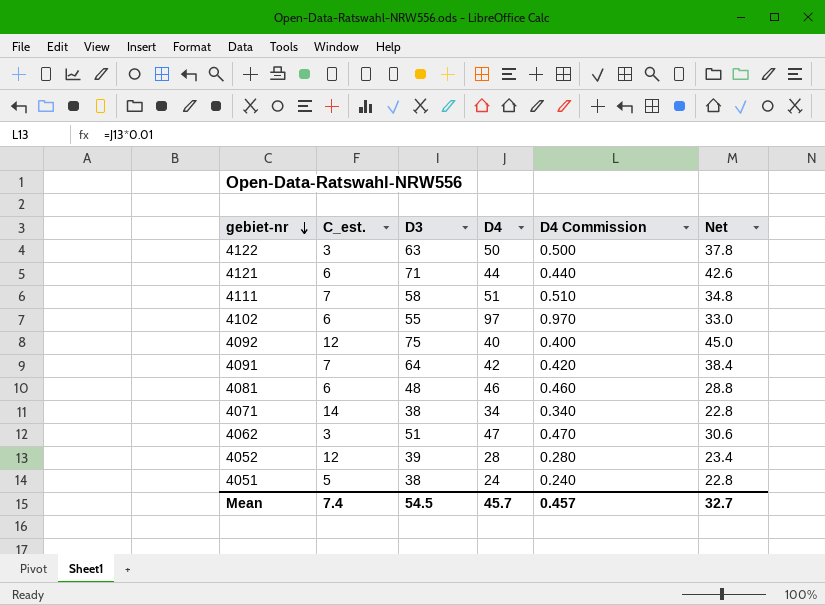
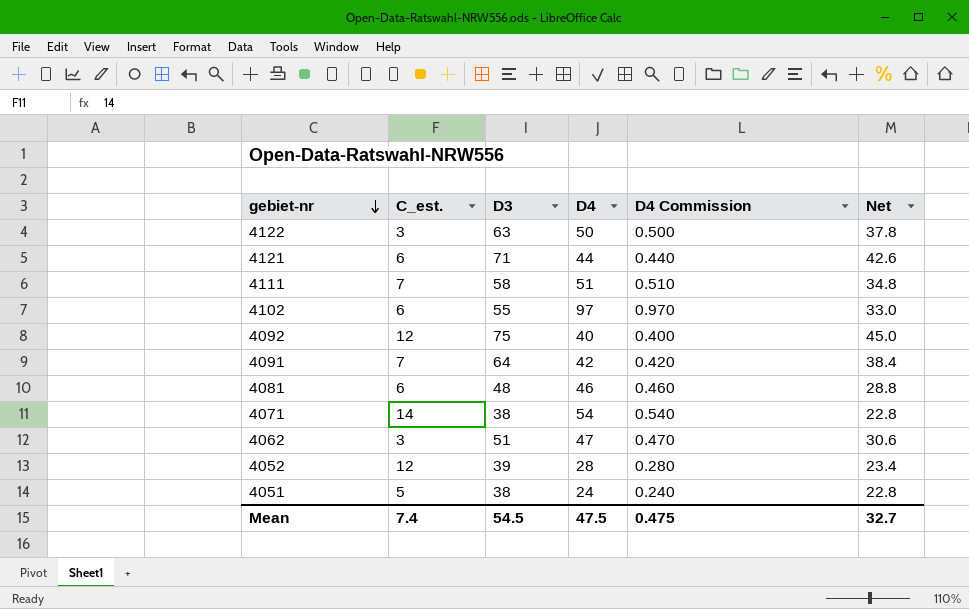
4071 | D4: 34 -> 54
4071 | D4 Commission: 0.340 -> 0.540
Mean | D4: 45.7 -> 47.5
Mean | D4 Commission: 0.457 -> 0.475

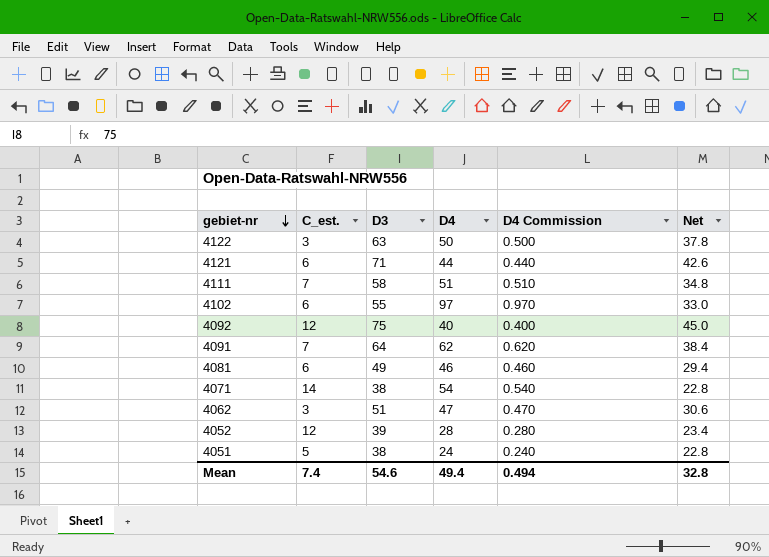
4091 | D4: 42 -> 62
4091 | D4 Commission: 0.420 -> 0.620
4081 | D3: 48 -> 49
4081 | Net: 28.8 -> 29.4
Mean | D3: 54.5 -> 54.6
Mean | D4: 47.5 -> 49.4
Mean | D4 Commission: 0.475 -> 0.494
Mean | Net: 32.7 -> 32.8

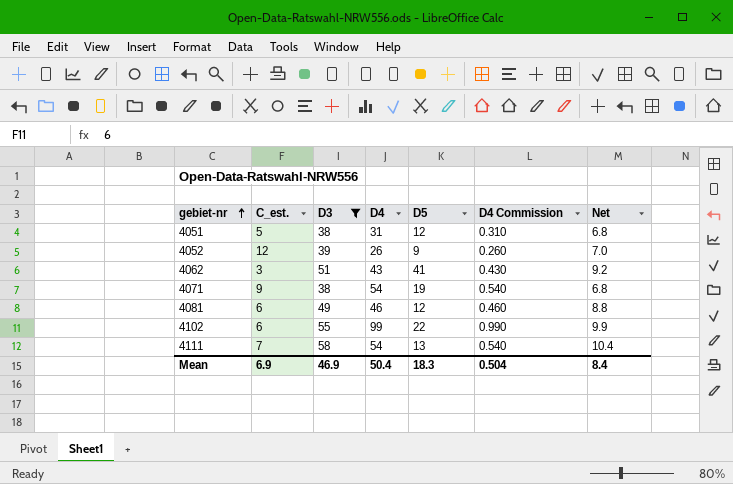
filter: none -> D3 <= 58
row order: gebiet-nr descending -> gebiet-nr ascending
column D5 | position: none -> 5
column Net | formula: [D3] * 0.6 -> [D3] * 0.18
4051 | D4: 24 -> 31
4051 | D4 Commission: 0.240 -> 0.310
4052 | D4: 28 -> 26
4052 | D4 Commission: 0.280 -> 0.260
4062 | D4: 47 -> 43
4062 | D4 Commission: 0.470 -> 0.430
4071 | C_est.: 14 -> 9
4102 | D4: 97 -> 99
4102 | D4 Commission: 0.970 -> 0.990
4111 | D4: 51 -> 54
4111 | D4 Commission: 0.510 -> 0.540
Mean | C_est.: 7.4 -> 6.9
Mean | D3: 54.6 -> 46.9
Mean | D4: 49.4 -> 50.4
Mean | D4 Commission: 0.494 -> 0.504
Mean | Net: 32.8 -> 8.4

